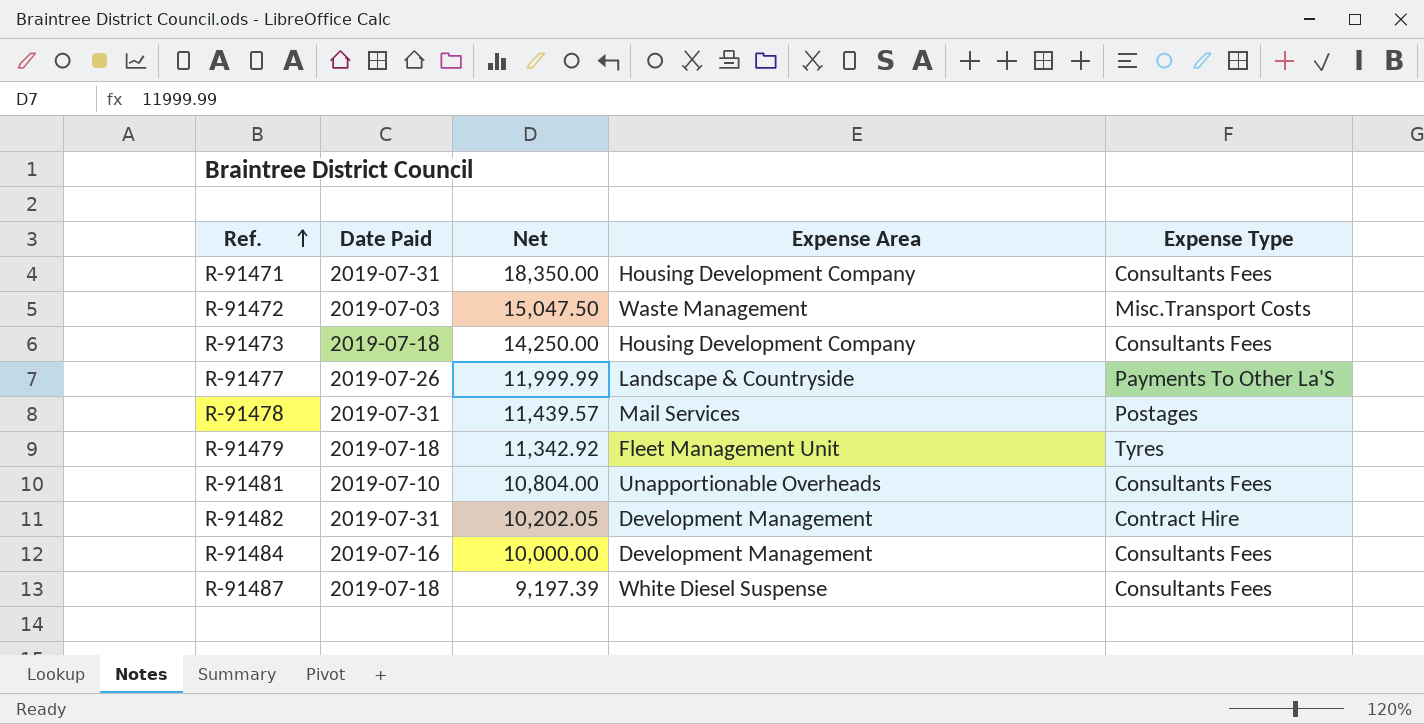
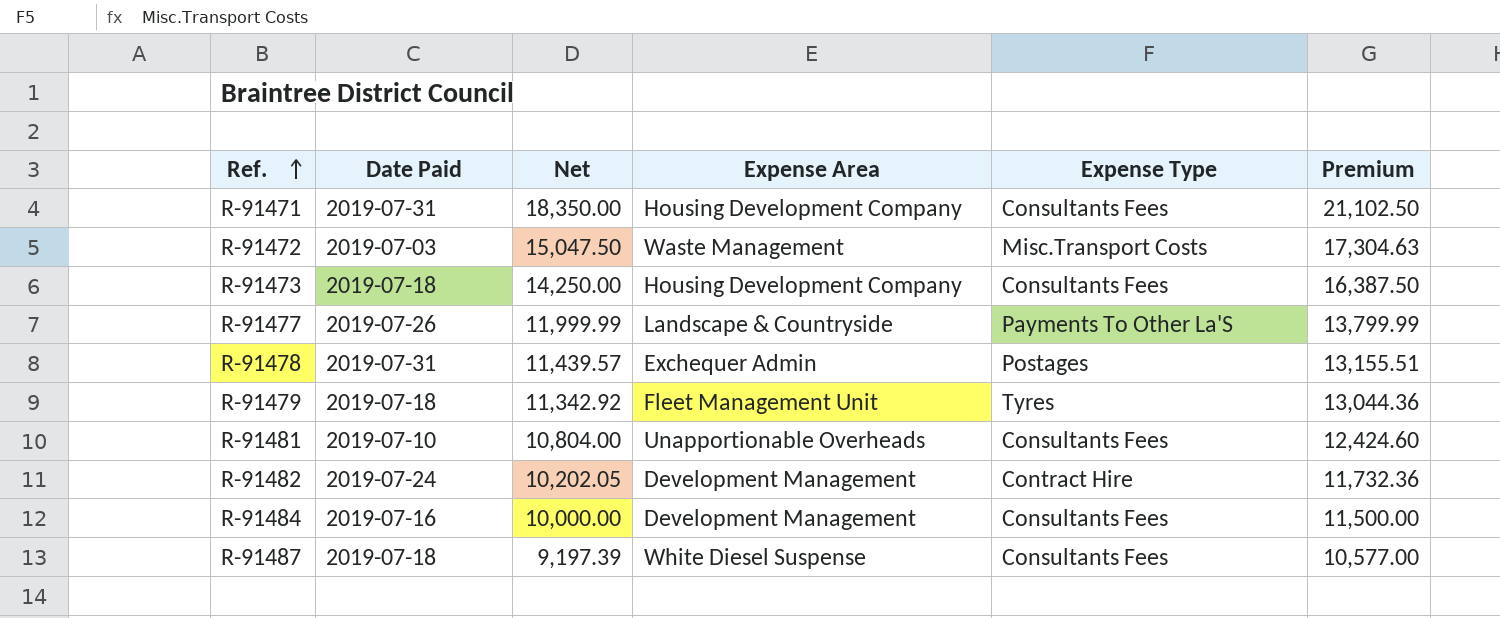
column Premium | formula: none -> [Net] * 1.15
R-91478 | Expense Area: Mail Services -> Exchequer Admin
R-91482 | Date Paid: 2019-07-31 -> 2019-07-24

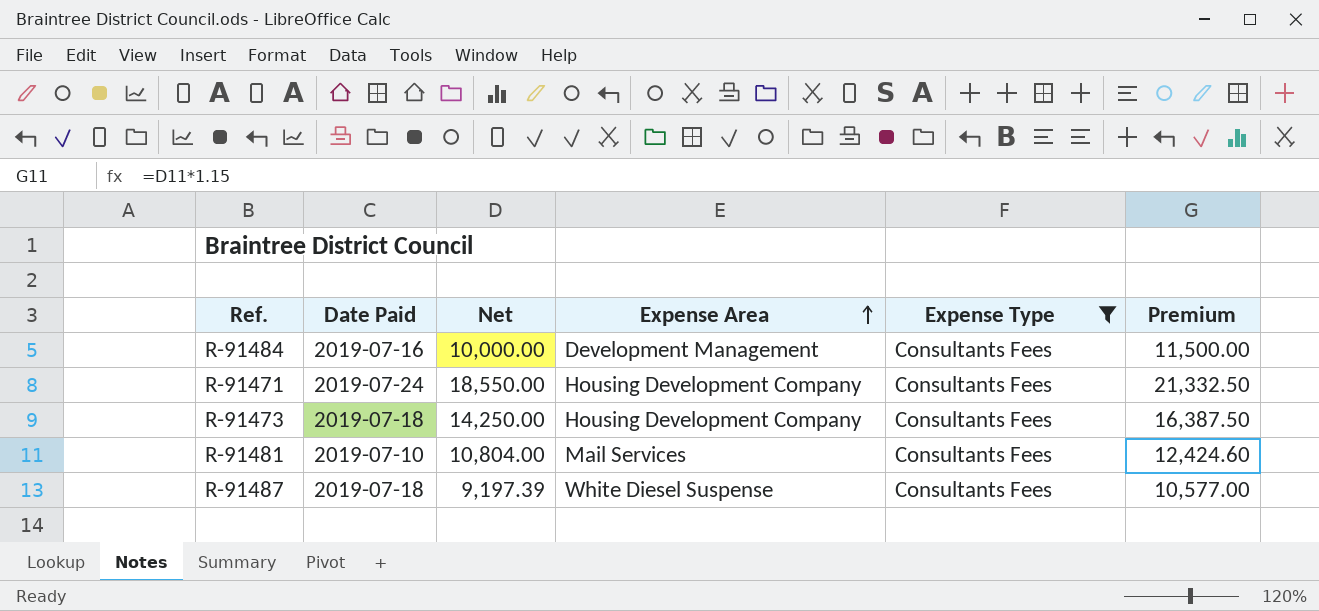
filter: none -> Expense Type = Consultants Fees
row order: Ref. ascending -> Expense Area ascending
R-91471 | Date Paid: 2019-07-31 -> 2019-07-24
R-91471 | Net: 18,350.00 -> 18,550.00
R-91471 | Premium: 21,102.50 -> 21,332.50
R-91481 | Expense Area: Unapportionable Overheads -> Mail Services

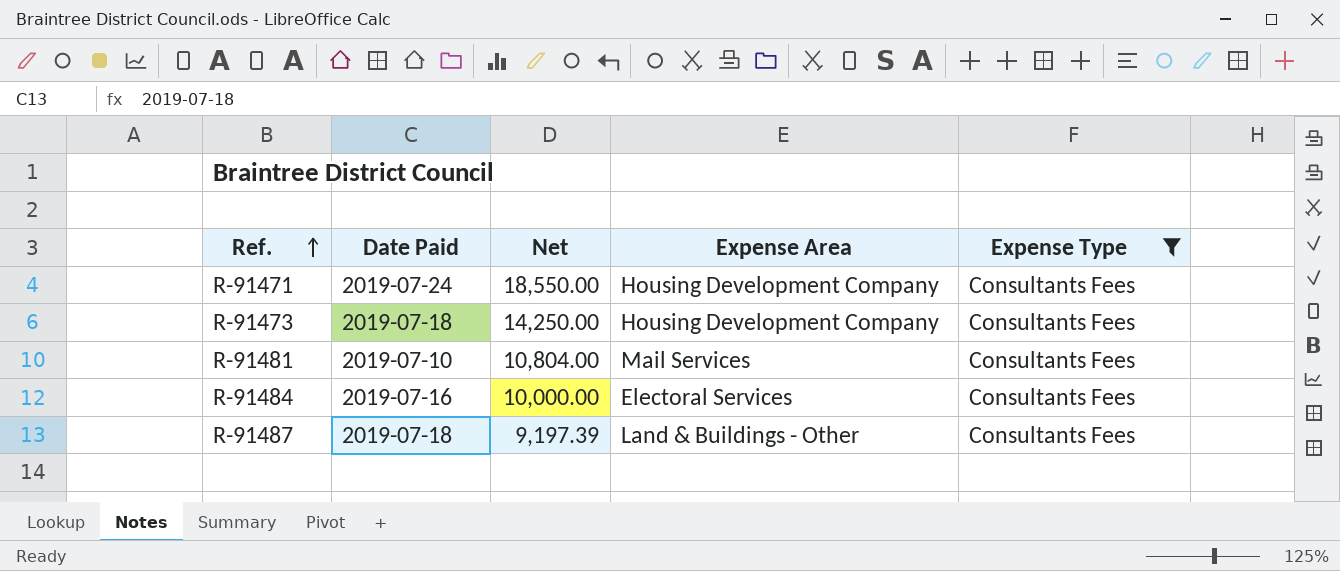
row order: Expense Area ascending -> Ref. ascending
column Premium | formula: [Net] * 1.15 -> none
R-91484 | Expense Area: Development Management -> Electoral Services
R-91487 | Expense Area: White Diesel Suspense -> Land & Buildings - Other

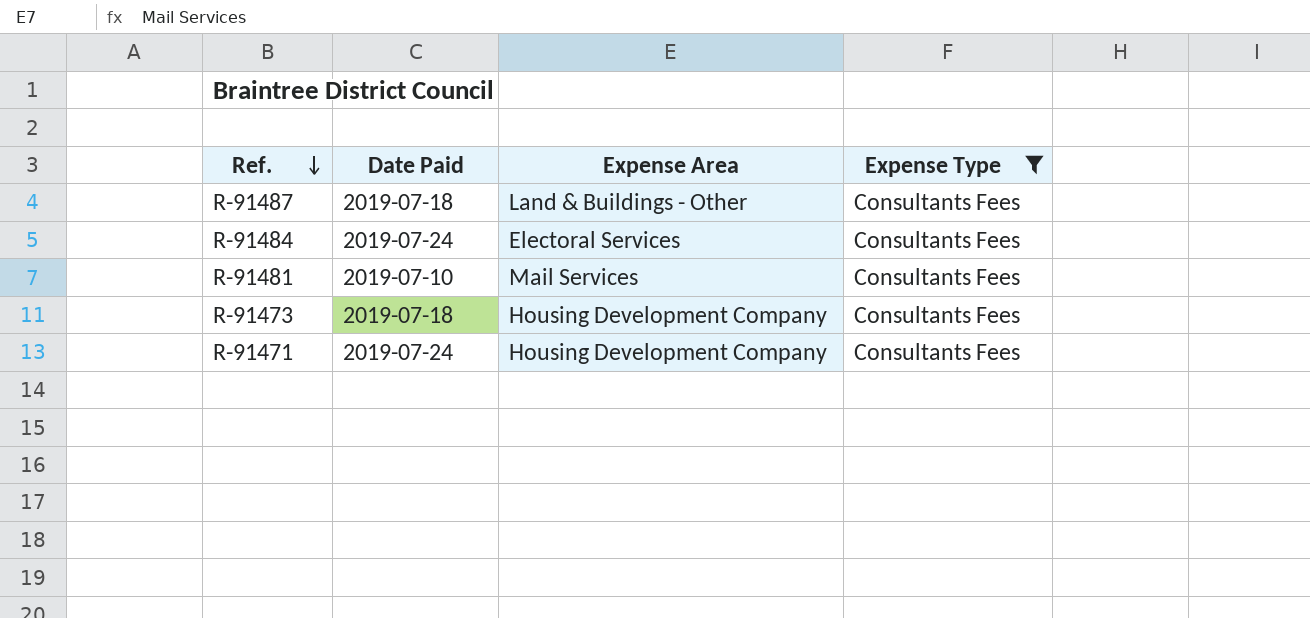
row order: Ref. ascending -> Ref. descending
column Net | position: 3 -> none
R-91484 | Date Paid: 2019-07-16 -> 2019-07-24

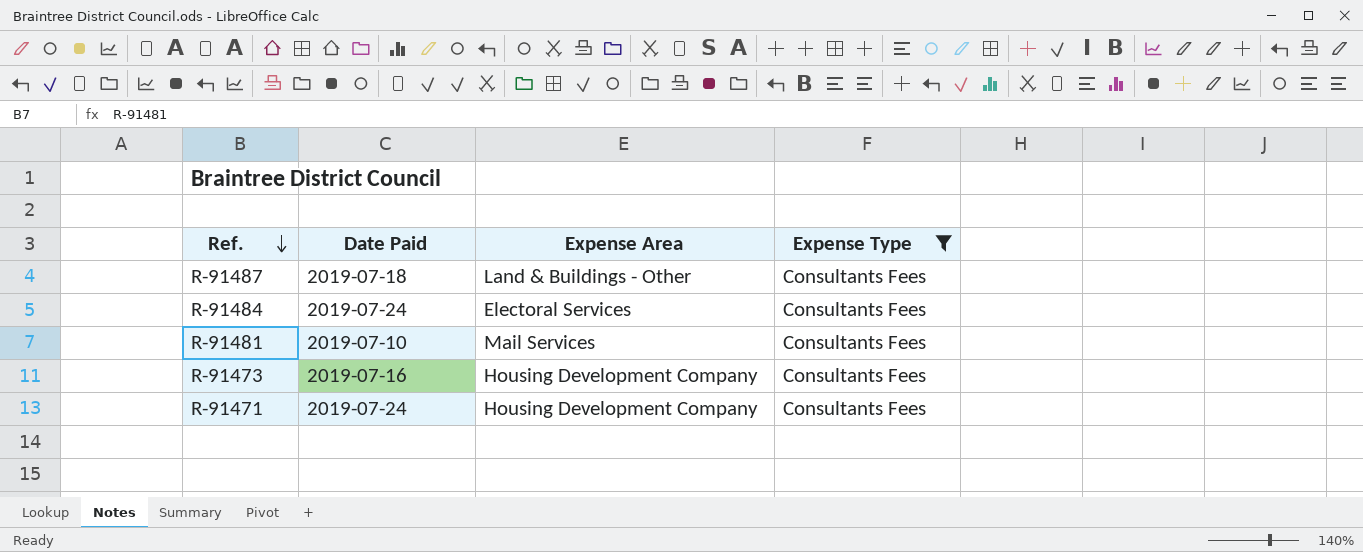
R-91473 | Date Paid: 2019-07-18 -> 2019-07-16

